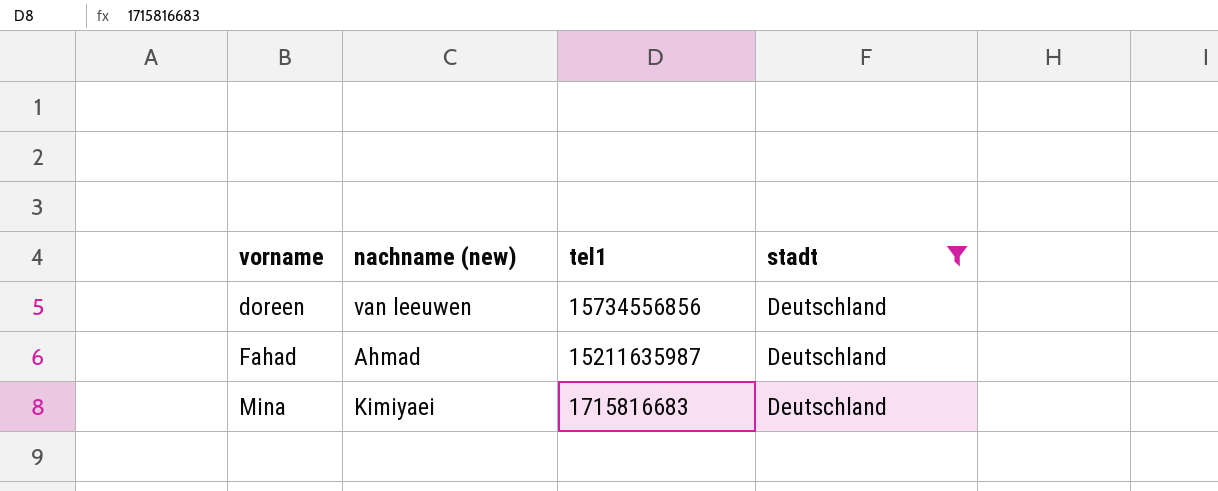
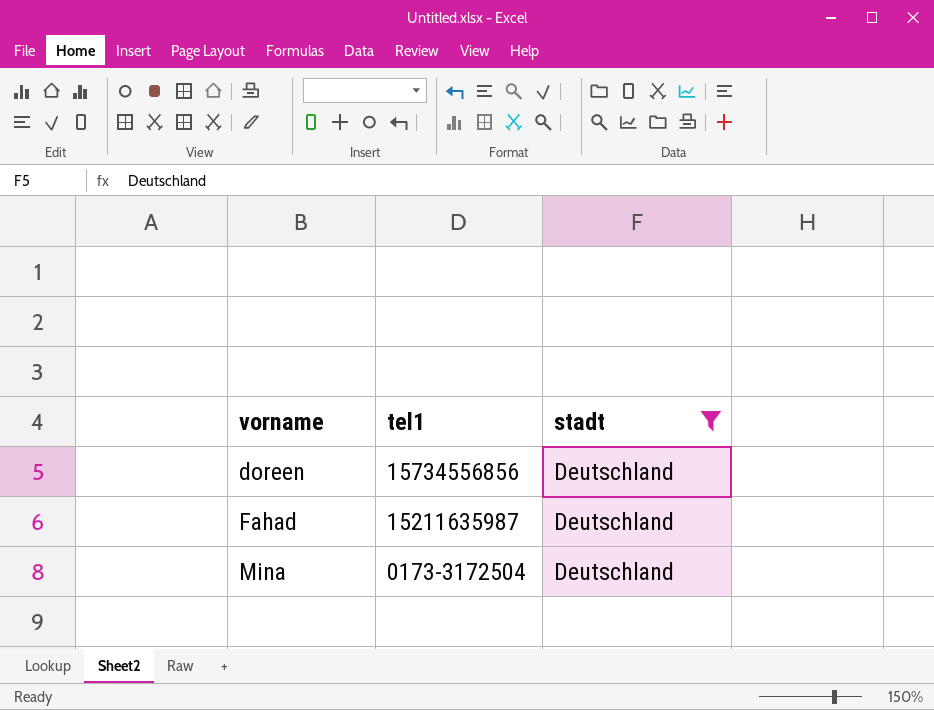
column nachname (new) | position: 2 -> none
Mina | tel1: 1715816683 -> 0173-3172504

